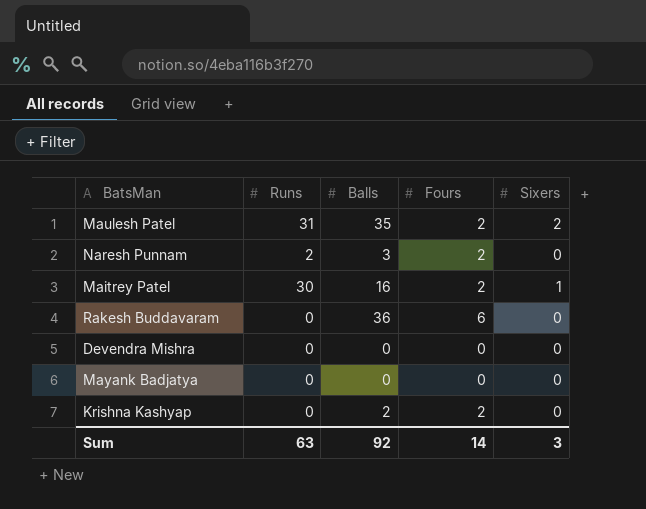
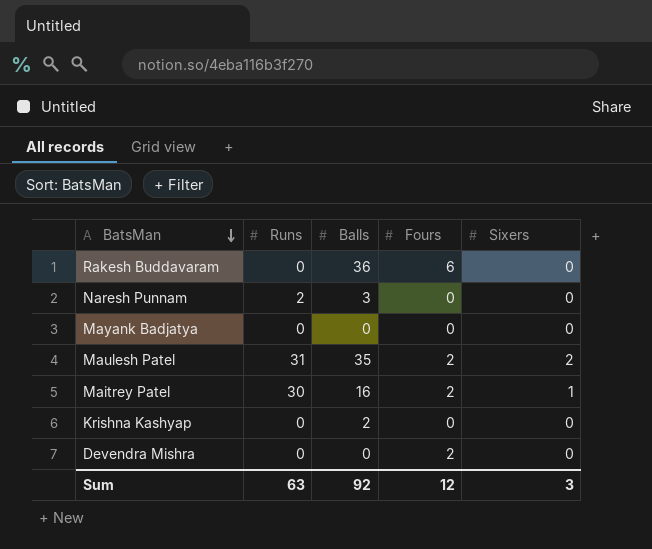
row order: none -> BatsMan descending
Naresh Punnam | Fours: 2 -> 0
Krishna Kashyap | Fours: 2 -> 0
Devendra Mishra | Fours: 0 -> 2
Sum | Fours: 14 -> 12

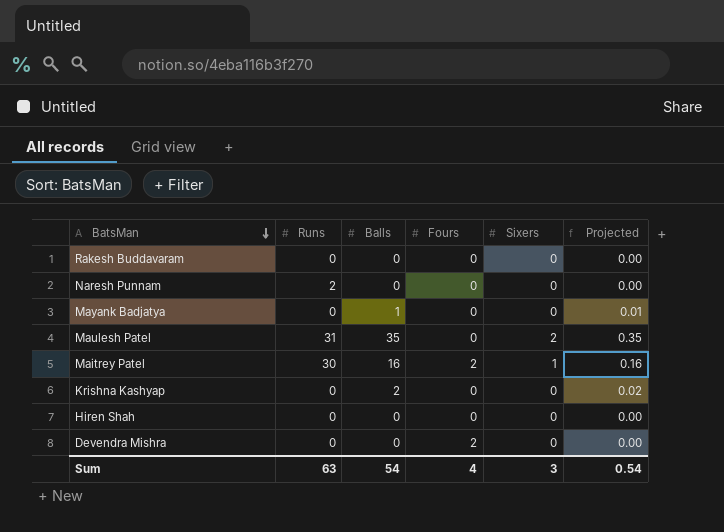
column Projected | formula: none -> [Balls] * 0.01
Rakesh Buddavaram | Balls: 36 -> 0
Rakesh Buddavaram | Fours: 6 -> 0
Naresh Punnam | Balls: 3 -> 0
Mayank Badjatya | Balls: 0 -> 1
Maulesh Patel | Fours: 2 -> 0
row Hiren Shah: none -> 0 | 0 | 0 | 0 | 0.00
Sum | Balls: 92 -> 54
Sum | Fours: 12 -> 4

